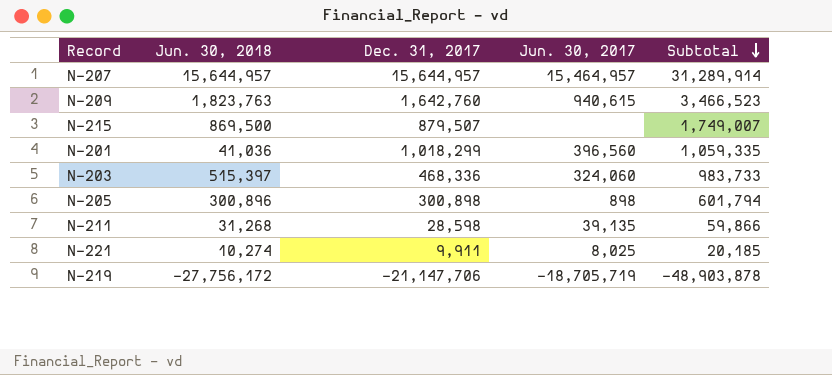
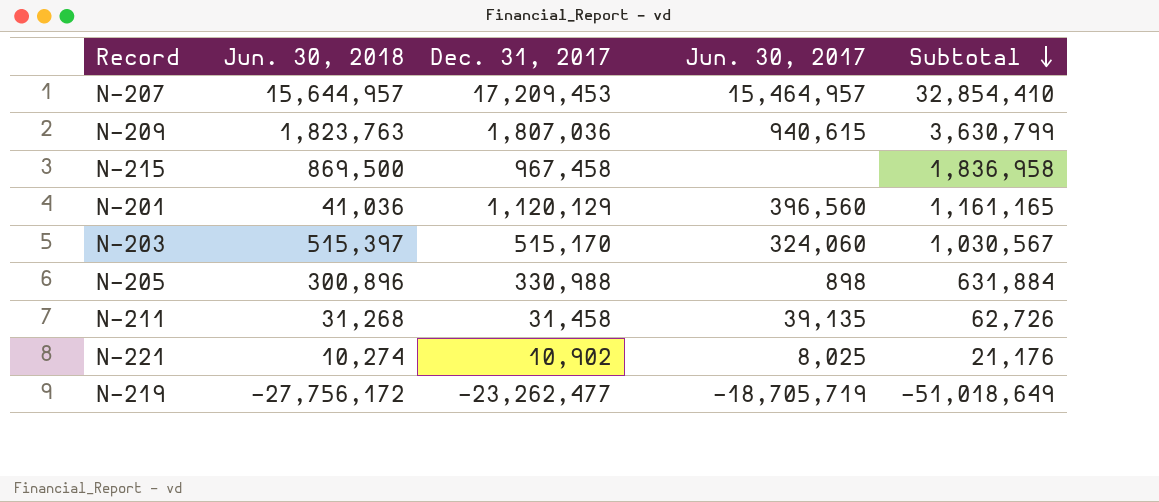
N-207 | Dec. 31, 2017: 15,644,957 -> 17,209,453
N-207 | Subtotal: 31,289,914 -> 32,854,410
N-209 | Dec. 31, 2017: 1,642,760 -> 1,807,036
N-209 | Subtotal: 3,466,523 -> 3,630,799
N-215 | Dec. 31, 2017: 879,507 -> 967,458
N-215 | Subtotal: 1,749,007 -> 1,836,958
N-201 | Dec. 31, 2017: 1,018,299 -> 1,120,129
N-201 | Subtotal: 1,059,335 -> 1,161,165
N-203 | Dec. 31, 2017: 468,336 -> 515,170
N-203 | Subtotal: 983,733 -> 1,030,567
N-205 | Dec. 31, 2017: 300,898 -> 330,988
N-205 | Subtotal: 601,794 -> 631,884
N-211 | Dec. 31, 2017: 28,598 -> 31,458
N-211 | Subtotal: 59,866 -> 62,726
N-221 | Dec. 31, 2017: 9,911 -> 10,902
N-221 | Subtotal: 20,185 -> 21,176
N-219 | Dec. 31, 2017: -21,147,706 -> -23,262,477
N-219 | Subtotal: -48,903,878 -> -51,018,649

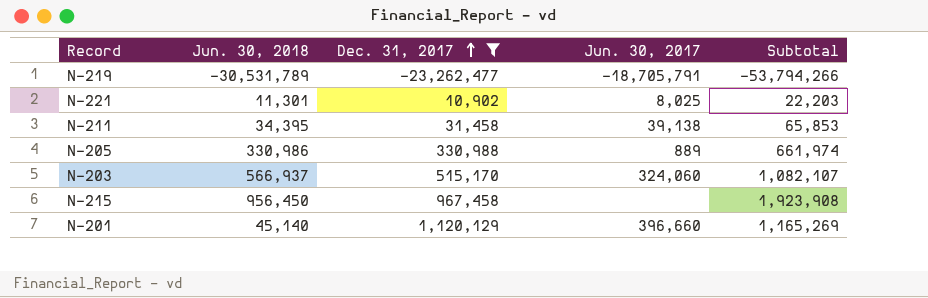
filter: none -> Dec. 31, 2017 <= 1,120,129
row order: Subtotal descending -> Dec. 31, 2017 ascending
N-219 | Jun. 30, 2018: -27,756,172 -> -30,531,789
N-219 | Jun. 30, 2017: -18,705,719 -> -18,705,791
N-219 | Subtotal: -51,018,649 -> -53,794,266
N-221 | Jun. 30, 2018: 10,274 -> 11,301
N-221 | Subtotal: 21,176 -> 22,203
N-211 | Jun. 30, 2018: 31,268 -> 34,395
N-211 | Jun. 30, 2017: 39,135 -> 39,138
N-211 | Subtotal: 62,726 -> 65,853
N-205 | Jun. 30, 2018: 300,896 -> 330,986
N-205 | Jun. 30, 2017: 898 -> 889
N-205 | Subtotal: 631,884 -> 661,974
N-203 | Jun. 30, 2018: 515,397 -> 566,937
N-203 | Subtotal: 1,030,567 -> 1,082,107
N-215 | Jun. 30, 2018: 869,500 -> 956,450
N-215 | Subtotal: 1,836,958 -> 1,923,908
N-201 | Jun. 30, 2018: 41,036 -> 45,140
N-201 | Jun. 30, 2017: 396,560 -> 396,660
N-201 | Subtotal: 1,161,165 -> 1,165,269

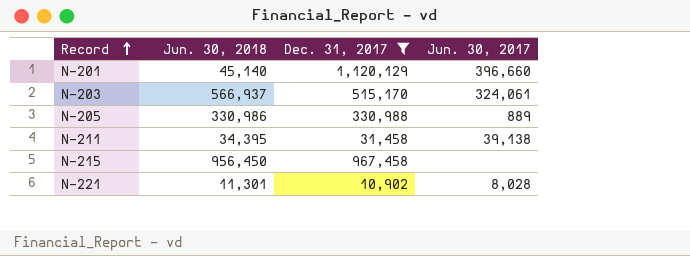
row order: Dec. 31, 2017 ascending -> Record ascending
column Subtotal | formula: [Jun. 30, 2018] + [Dec. 31, 2017] -> none
row N-219: -30,531,789 | -23,262,477 | -18,705,791 | -53,794,266 -> none
N-203 | Jun. 30, 2017: 324,060 -> 324,061
N-221 | Jun. 30, 2017: 8,025 -> 8,028

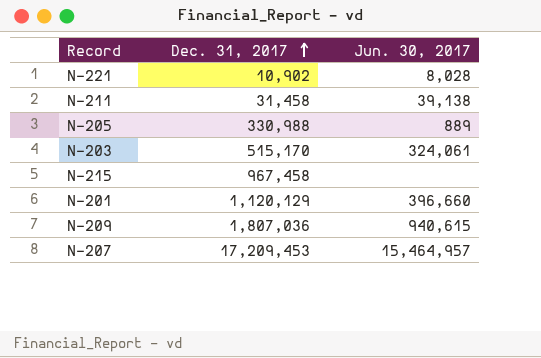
filter: Dec. 31, 2017 <= 1,120,129 -> none
row order: Record ascending -> Dec. 31, 2017 ascending
column Jun. 30, 2018 | position: 2 -> none

